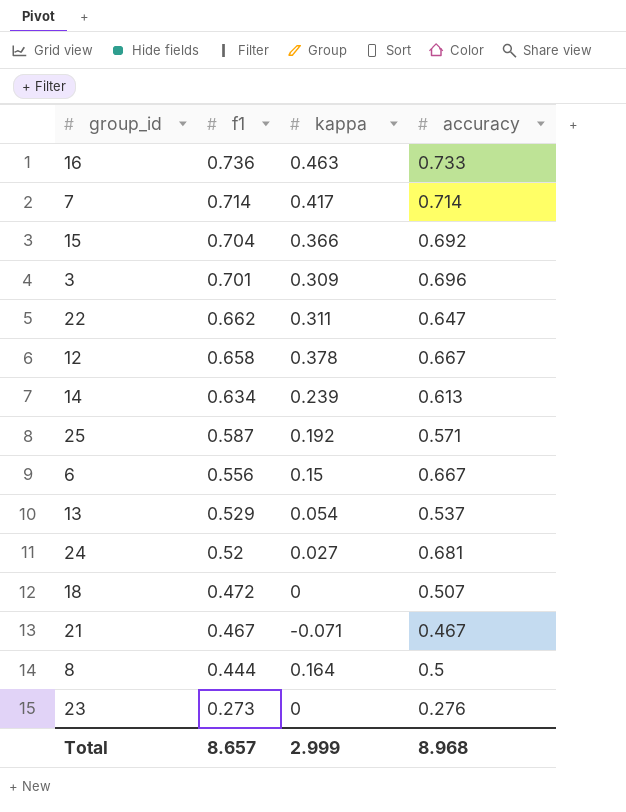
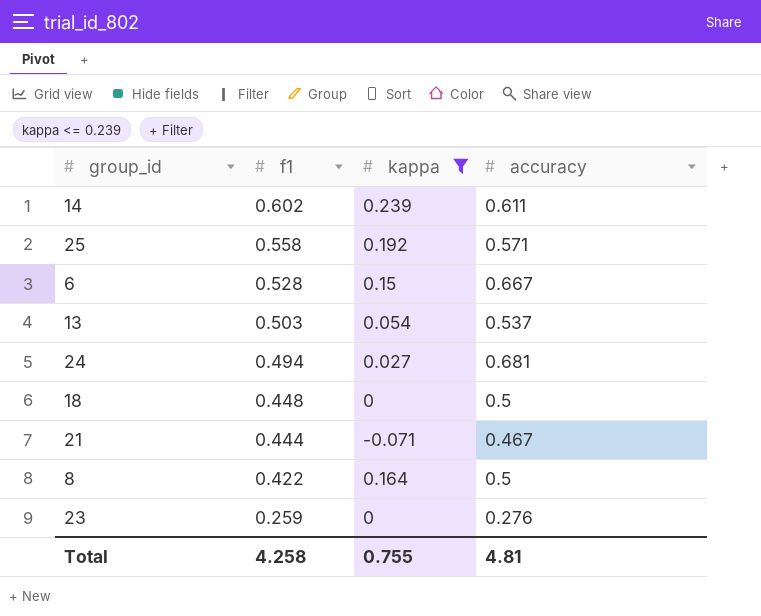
filter: none -> kappa <= 0.239
14 | f1: 0.634 -> 0.602
14 | accuracy: 0.613 -> 0.611
25 | f1: 0.587 -> 0.558
6 | f1: 0.556 -> 0.528
13 | f1: 0.529 -> 0.503
24 | f1: 0.52 -> 0.494
18 | f1: 0.472 -> 0.448
18 | accuracy: 0.507 -> 0.5
21 | f1: 0.467 -> 0.444
8 | f1: 0.444 -> 0.422
23 | f1: 0.273 -> 0.259
Total | f1: 8.657 -> 4.258
Total | kappa: 2.999 -> 0.755
Total | accuracy: 8.968 -> 4.81

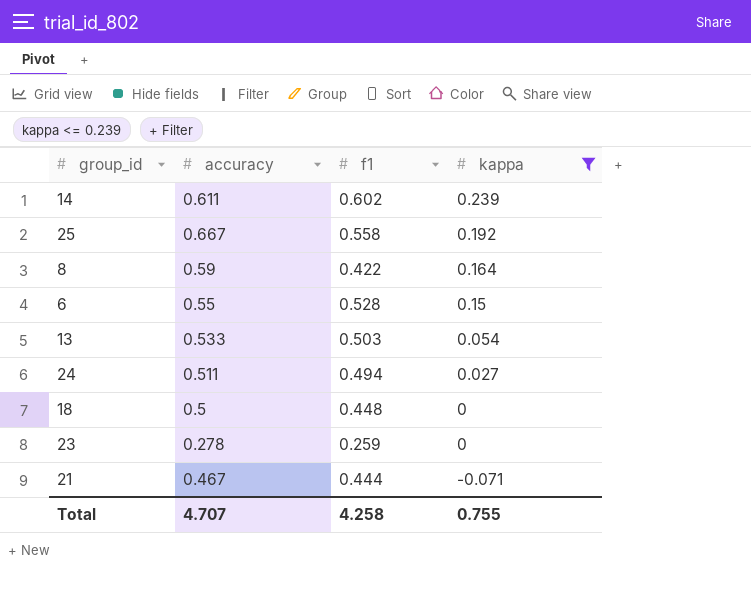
row order: f1 descending -> kappa descending
column accuracy | position: 4 -> 2
25 | accuracy: 0.571 -> 0.667
8 | accuracy: 0.5 -> 0.59
6 | accuracy: 0.667 -> 0.55
13 | accuracy: 0.537 -> 0.533
24 | accuracy: 0.681 -> 0.511
23 | accuracy: 0.276 -> 0.278
Total | accuracy: 4.81 -> 4.707

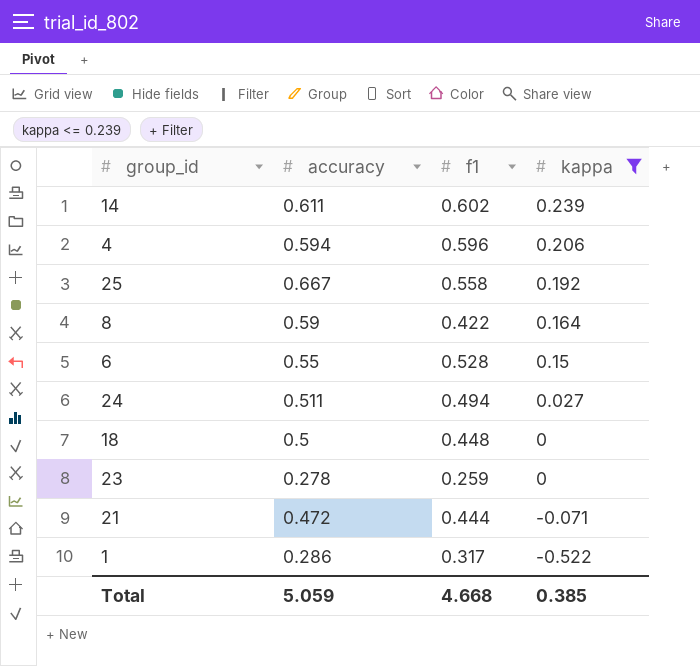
row 13: 0.533 | 0.503 | 0.054 -> none
row 4: none -> 0.594 | 0.596 | 0.206
21 | accuracy: 0.467 -> 0.472
row 1: none -> 0.286 | 0.317 | -0.522
Total | accuracy: 4.707 -> 5.059
Total | f1: 4.258 -> 4.668
Total | kappa: 0.755 -> 0.385

